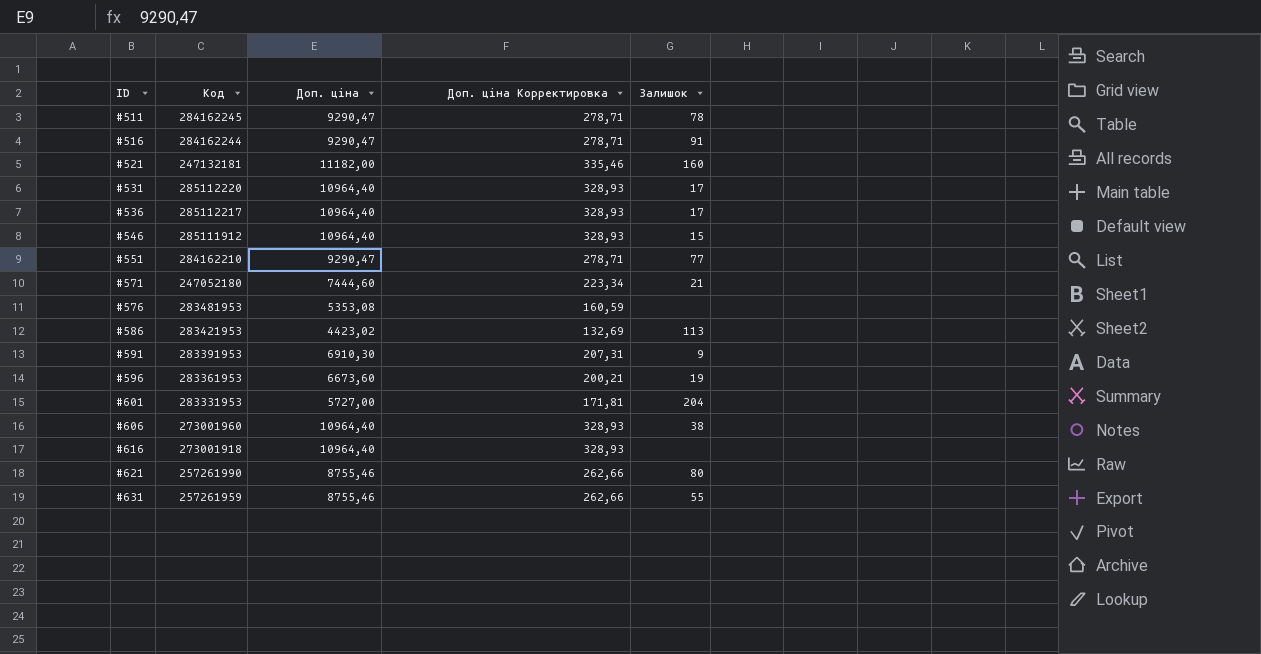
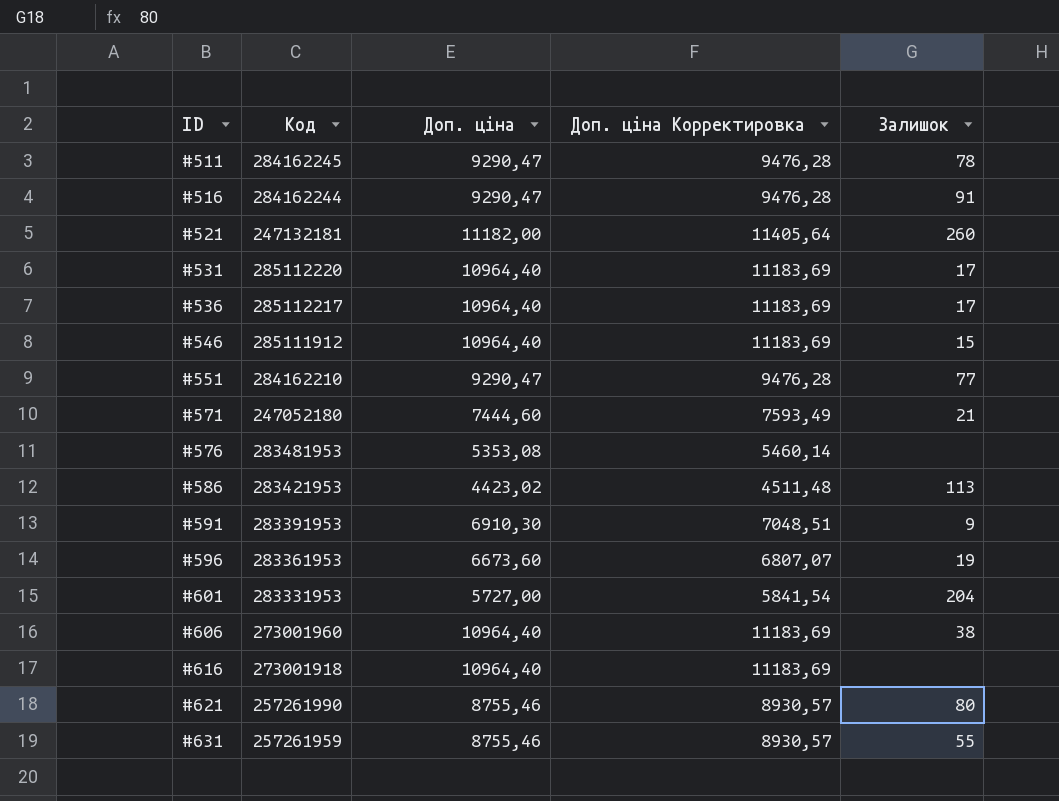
column Доп. ціна Корректировка | formula: [Доп. ціна] * 0,03 -> [Доп. ціна] * 1,02
#521 | Залишок: 160 -> 260

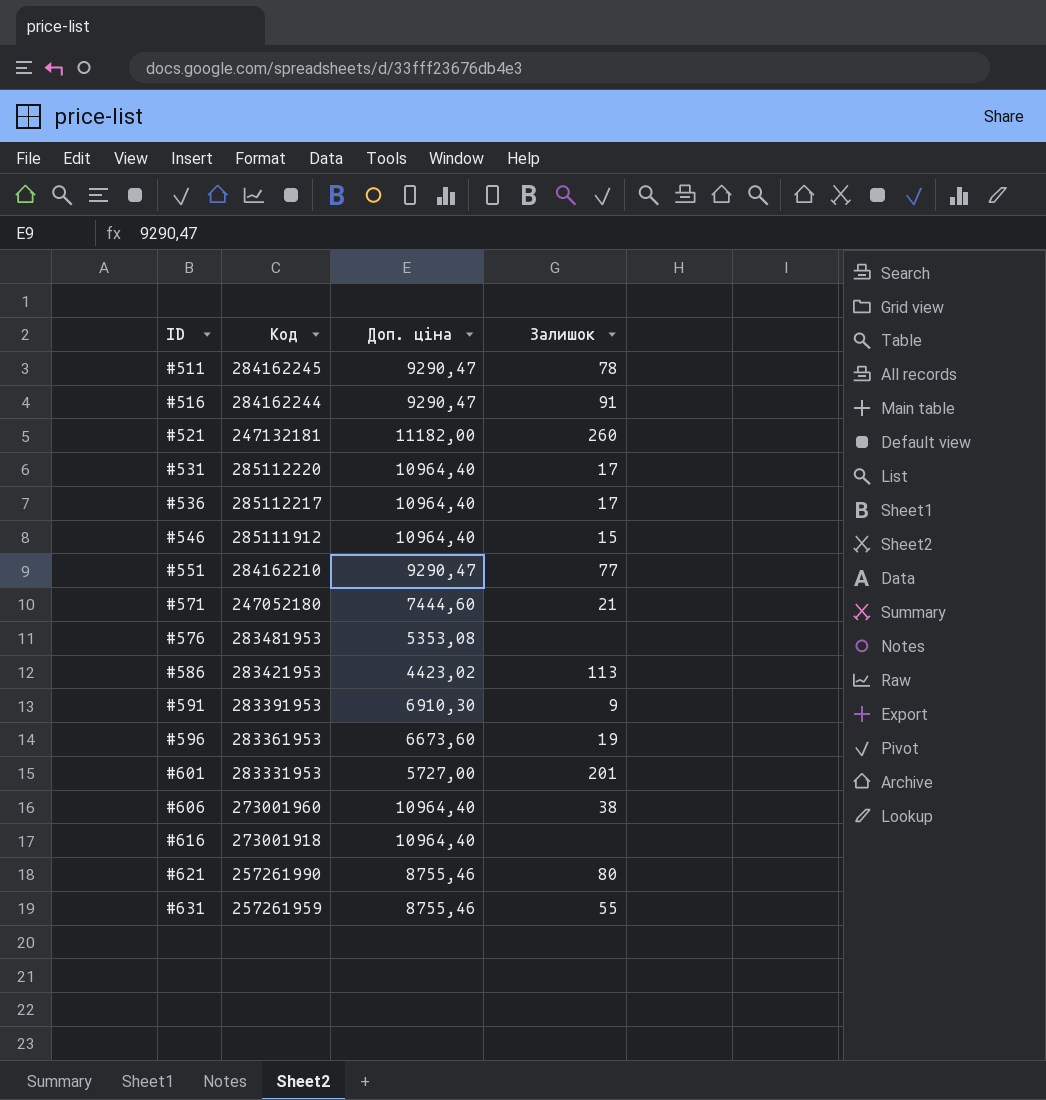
column Доп. ціна Корректировка | formula: [Доп. ціна] * 1,02 -> none
#601 | Залишок: 204 -> 201

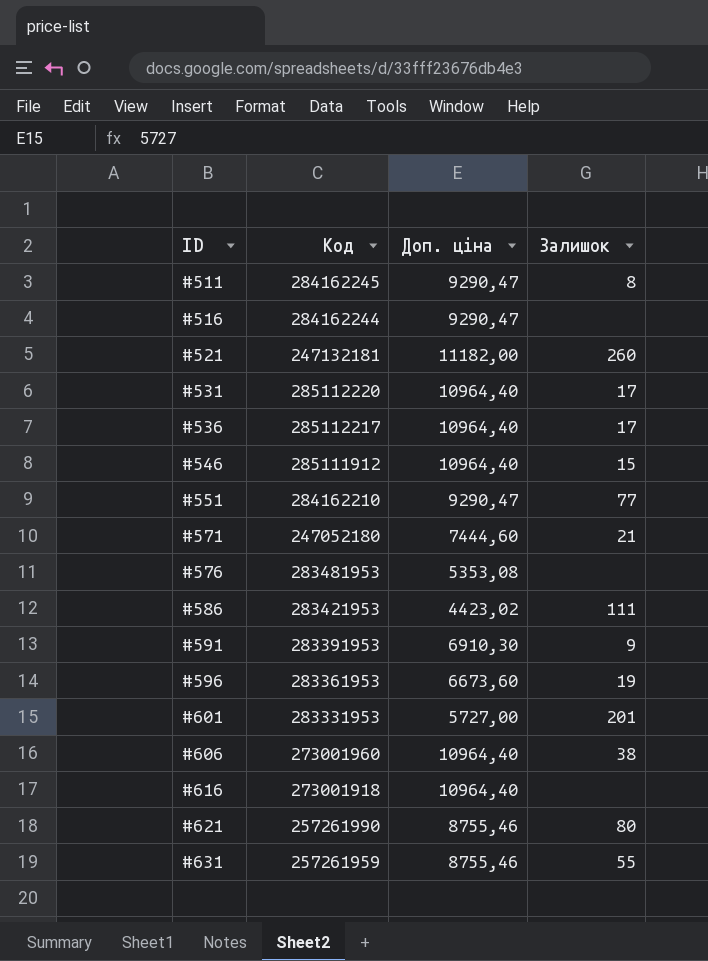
#511 | Залишок: 78 -> 8
#516 | Залишок: 91 -> none
#586 | Залишок: 113 -> 111

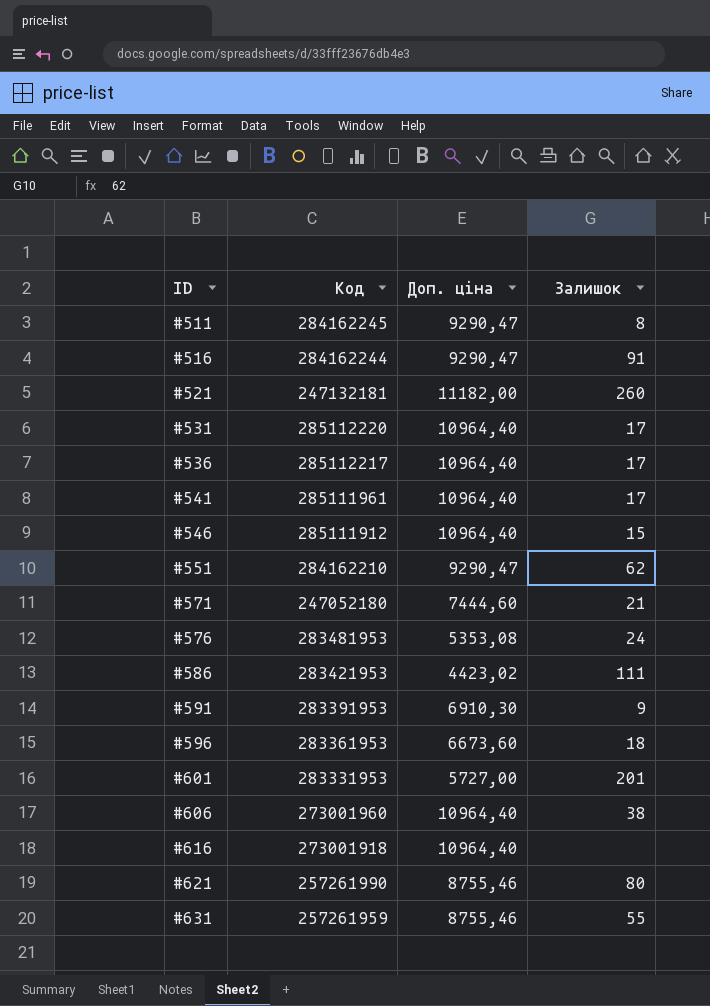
#516 | Залишок: none -> 91
row #541: none -> 285111961 | 10964,40 | 17
#551 | Залишок: 77 -> 62
#576 | Залишок: none -> 24
#596 | Залишок: 19 -> 18

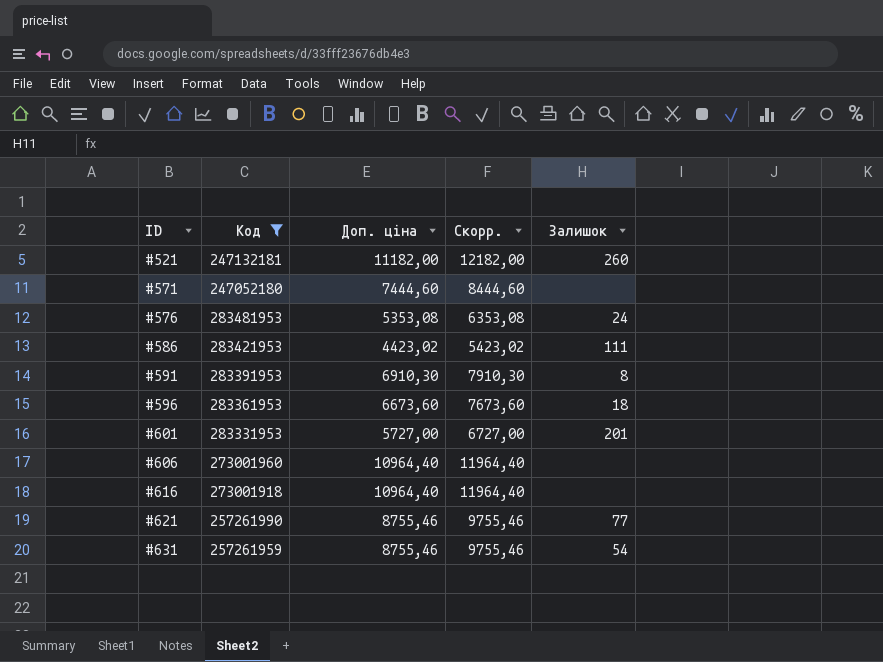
filter: none -> Код <= 283481953
column Скорр. | formula: none -> [Доп. ціна] + 1000
#571 | Залишок: 21 -> none
#591 | Залишок: 9 -> 8
#606 | Залишок: 38 -> none
#621 | Залишок: 80 -> 77
#631 | Залишок: 55 -> 54

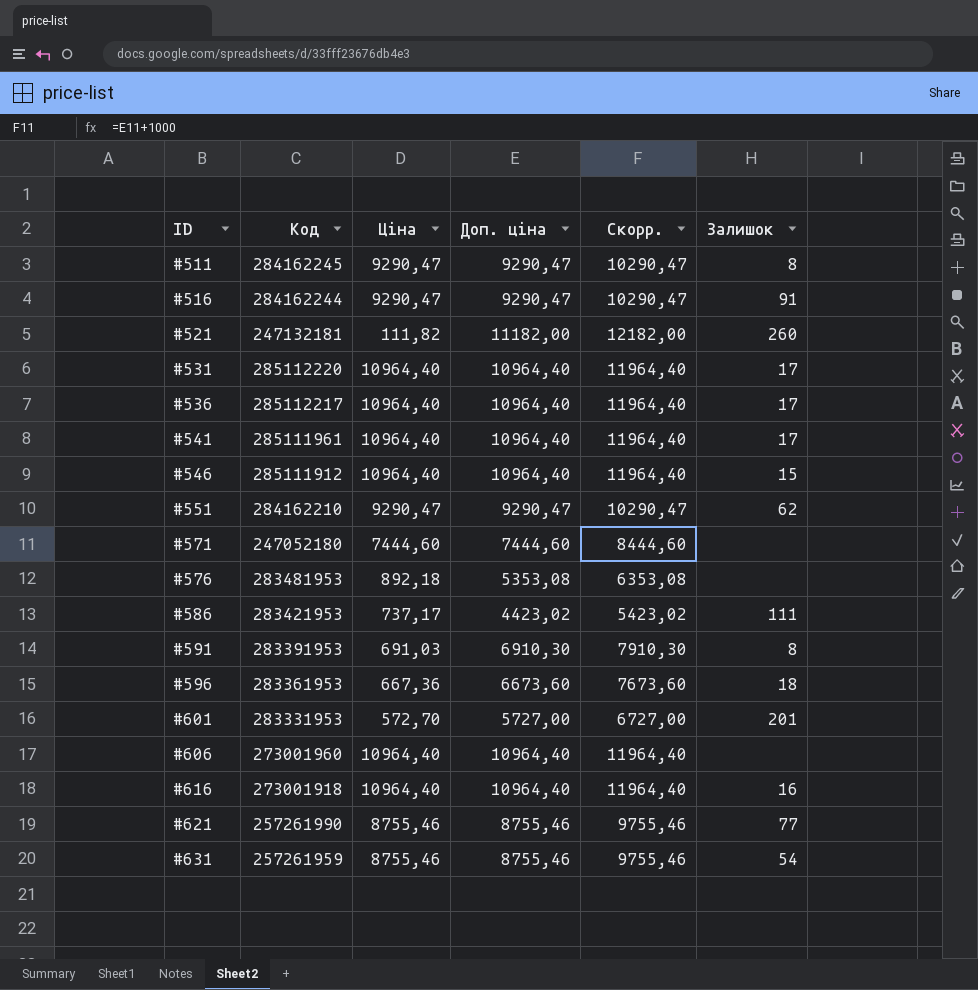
filter: Код <= 283481953 -> none
column Ціна | position: none -> 3
#576 | Залишок: 24 -> none
#616 | Залишок: none -> 16

